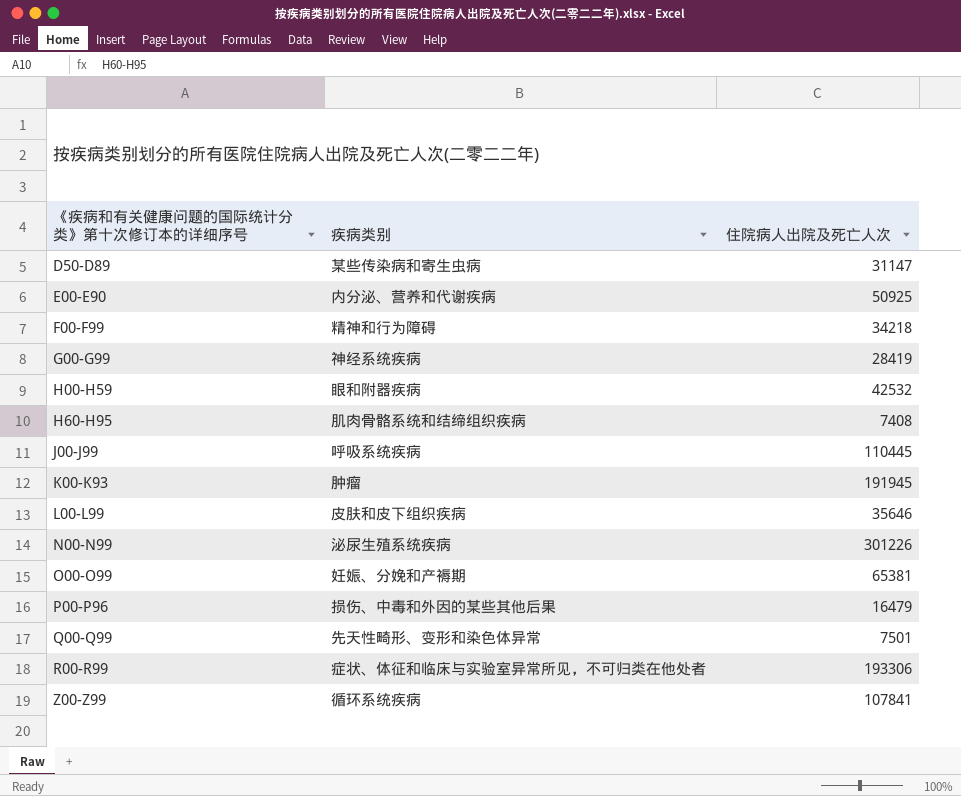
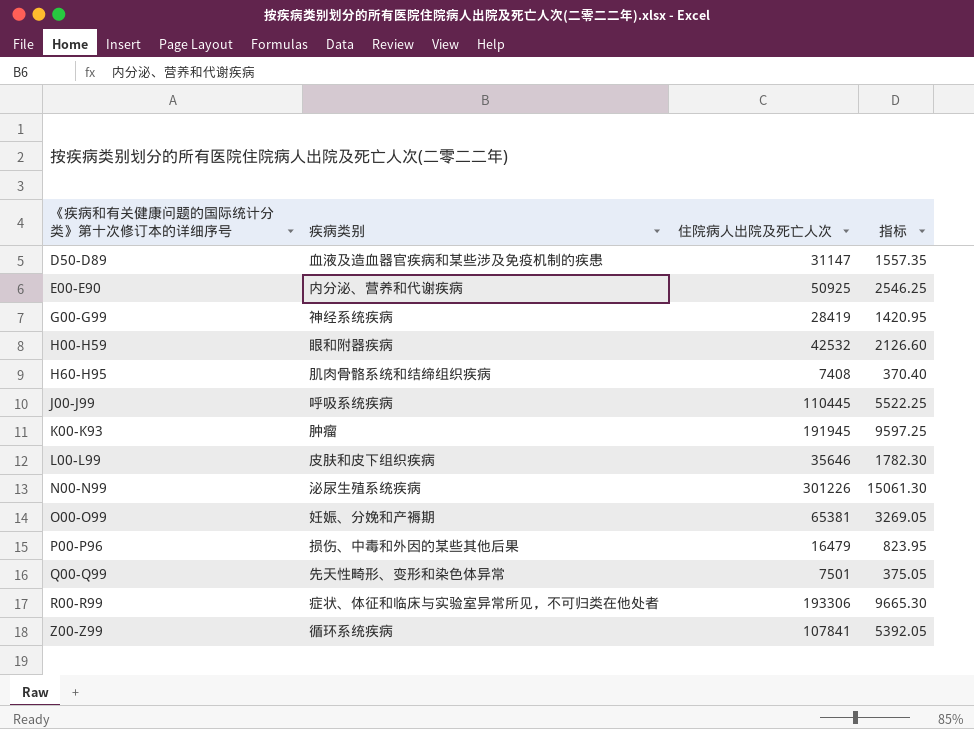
column 指标 | formula: none -> [住院病人出院及死亡人次] * 0.05
row F00-F99: 精神和行为障碍 | 34218 -> none
D50-D89 | 疾病类别: 某些传染病和寄生虫病 -> 血液及造血器官疾病和某些涉及免疫机制的疾患

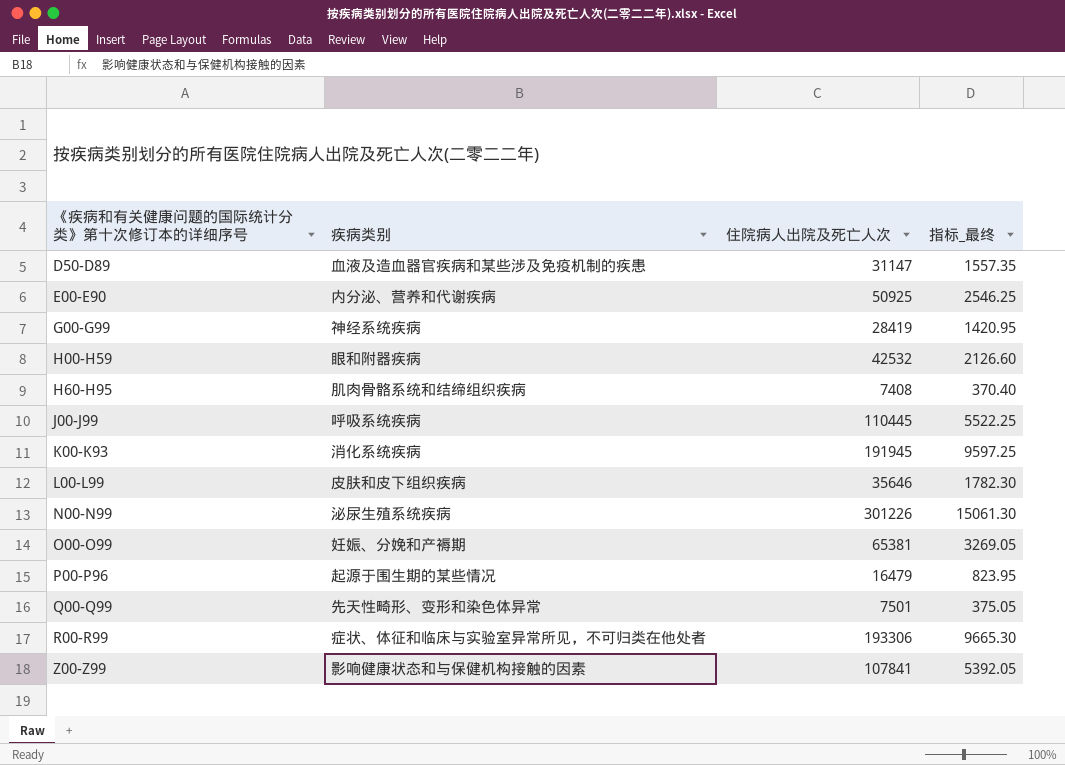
column name: 指标 -> 指标_最终
K00-K93 | 疾病类别: 肿瘤 -> 消化系统疾病
P00-P96 | 疾病类别: 损伤、中毒和外因的某些其他后果 -> 起源于围生期的某些情况
Z00-Z99 | 疾病类别: 循环系统疾病 -> 影响健康状态和与保健机构接触的因素

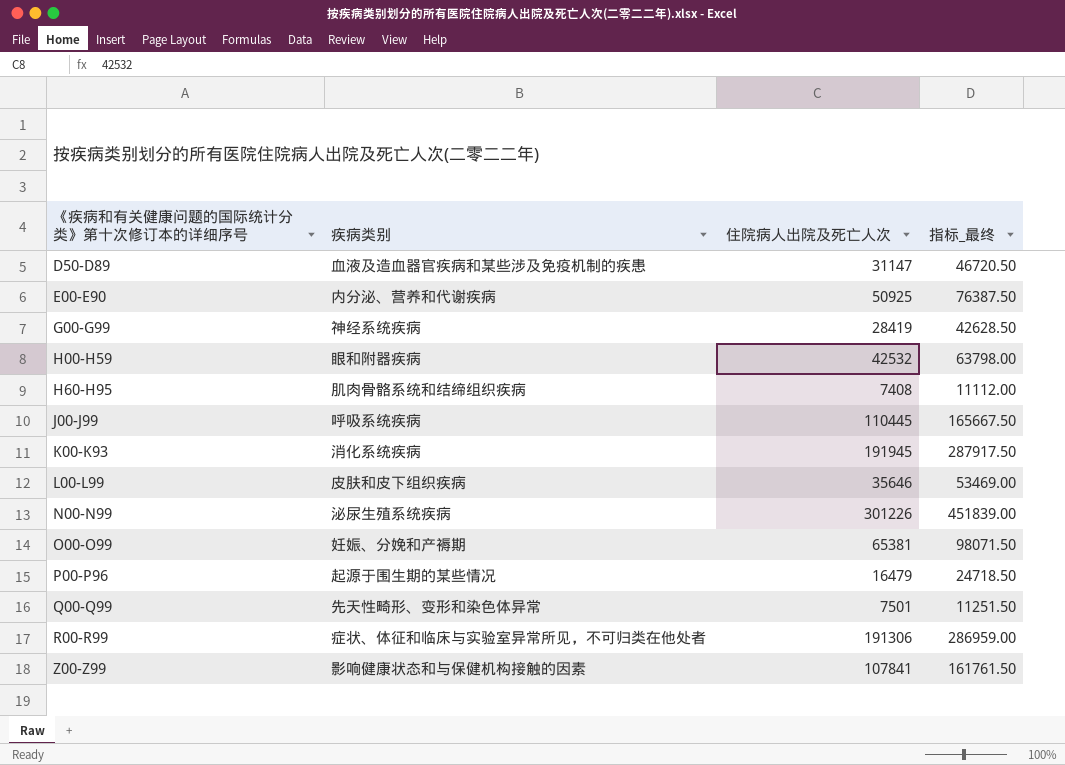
column 指标_最终 | formula: [住院病人出院及死亡人次] * 0.05 -> [住院病人出院及死亡人次] * 1.5
R00-R99 | 住院病人出院及死亡人次: 193306 -> 191306

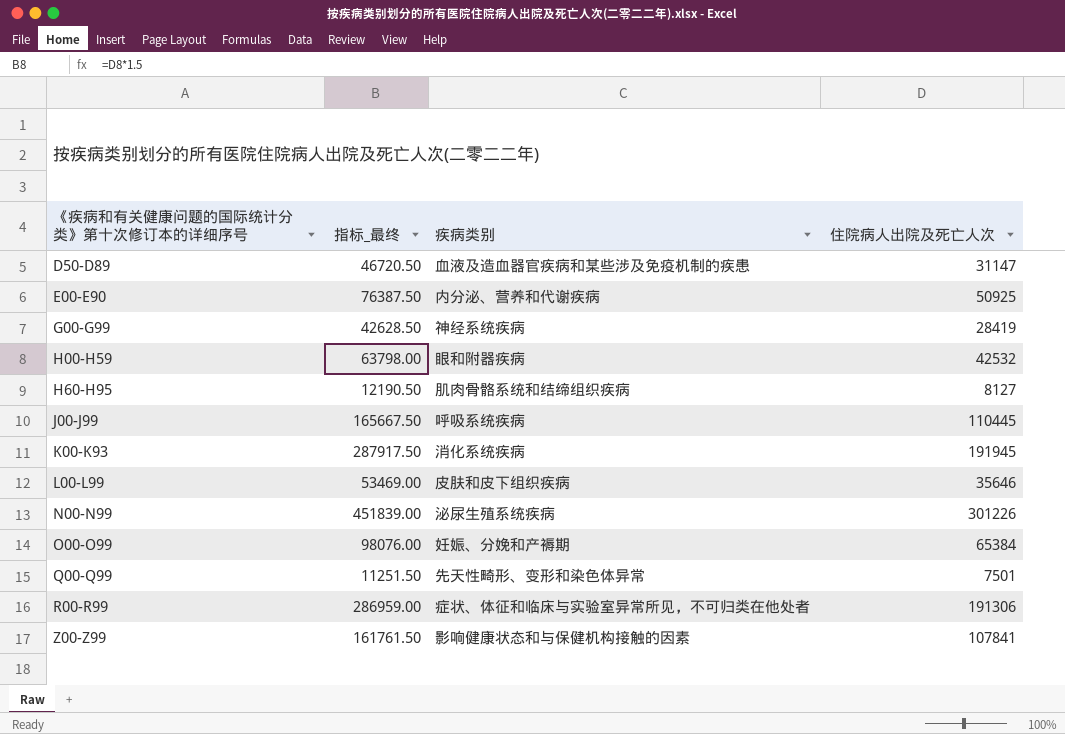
column 指标_最终 | position: 4 -> 2
row P00-P96: 起源于围生期的某些情况 | 16479 | 24718.50 -> none
H60-H95 | 指标_最终: 11112.00 -> 12190.50
H60-H95 | 住院病人出院及死亡人次: 7408 -> 8127
O00-O99 | 指标_最终: 98071.50 -> 98076.00
O00-O99 | 住院病人出院及死亡人次: 65381 -> 65384

